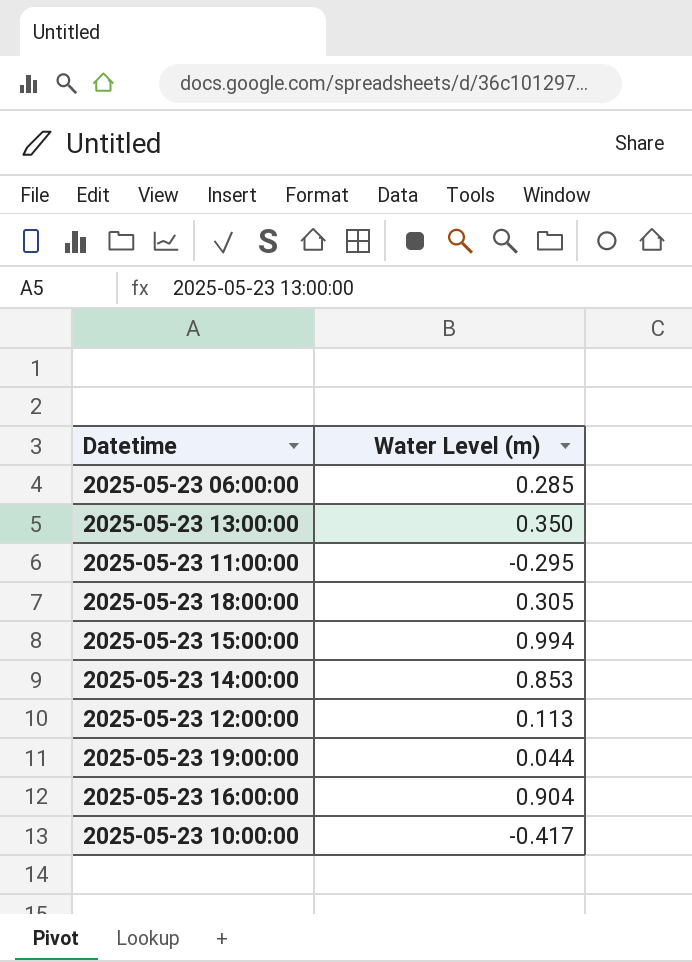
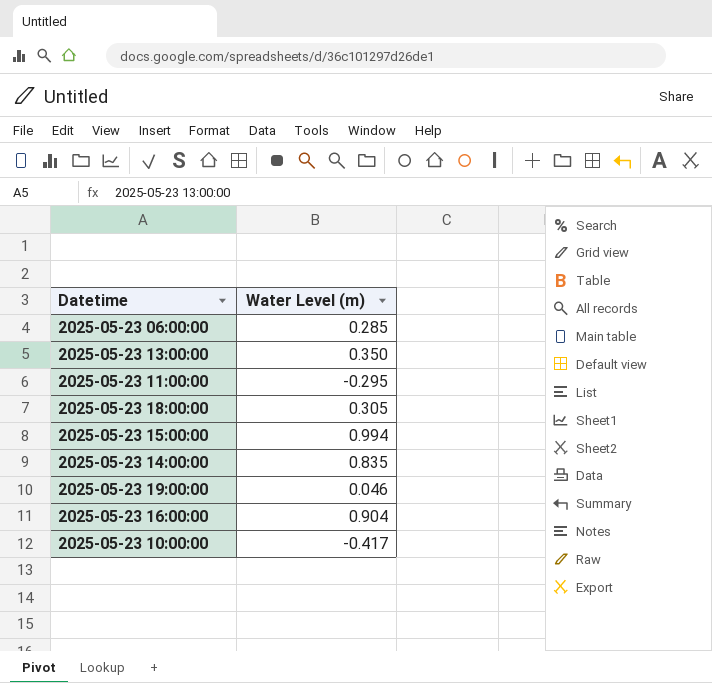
row 2025-05-23 12:00:00: 0.113 -> none
2025-05-23 14:00:00 | Water Level (m): 0.853 -> 0.835
2025-05-23 19:00:00 | Water Level (m): 0.044 -> 0.046

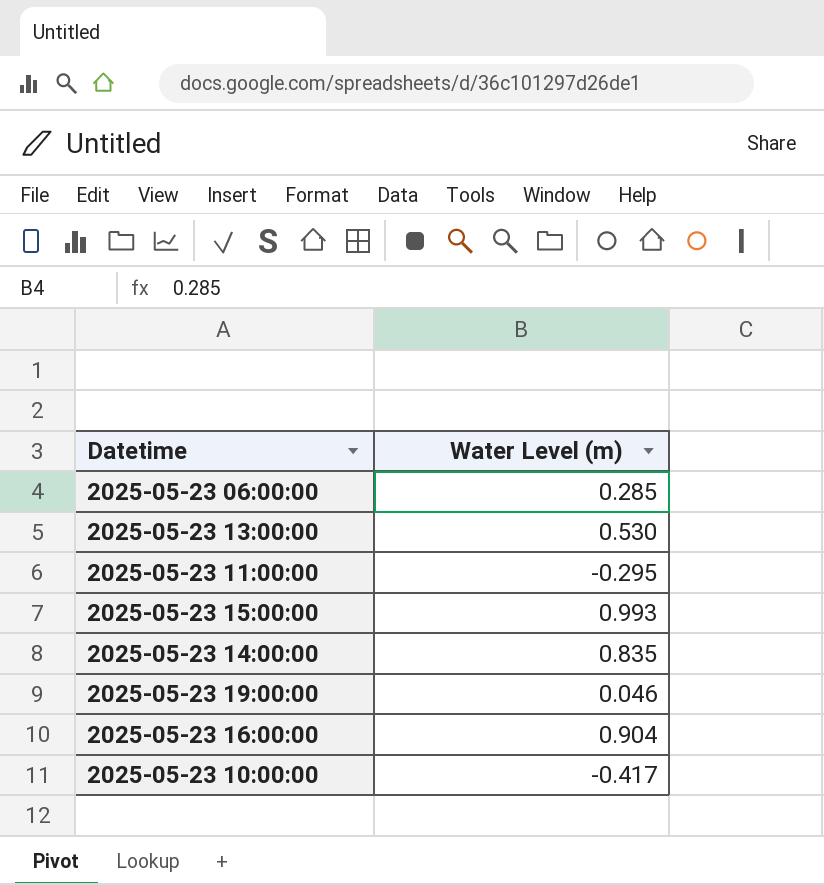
row 2025-05-23 18:00:00: 0.305 -> none
2025-05-23 13:00:00 | Water Level (m): 0.350 -> 0.530
2025-05-23 15:00:00 | Water Level (m): 0.994 -> 0.993

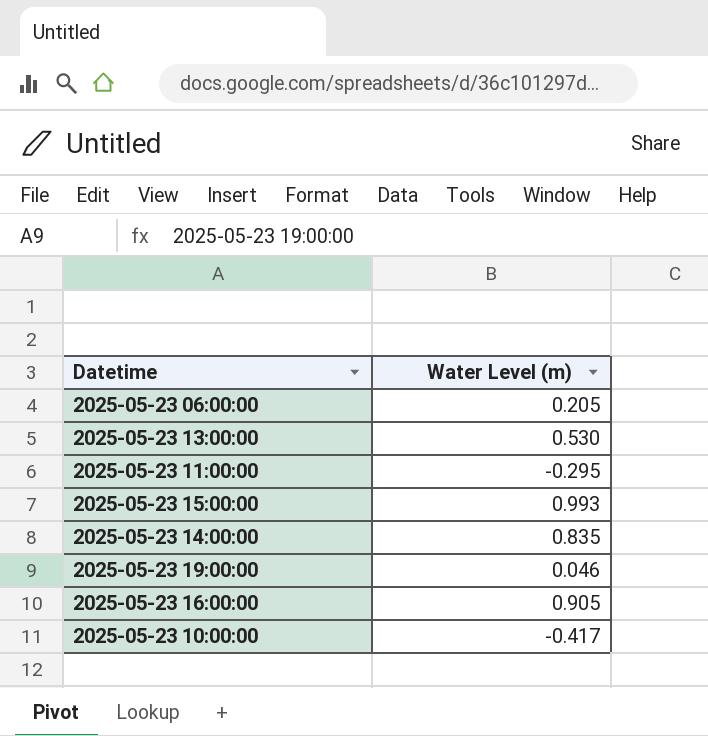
2025-05-23 06:00:00 | Water Level (m): 0.285 -> 0.205
2025-05-23 16:00:00 | Water Level (m): 0.904 -> 0.905

